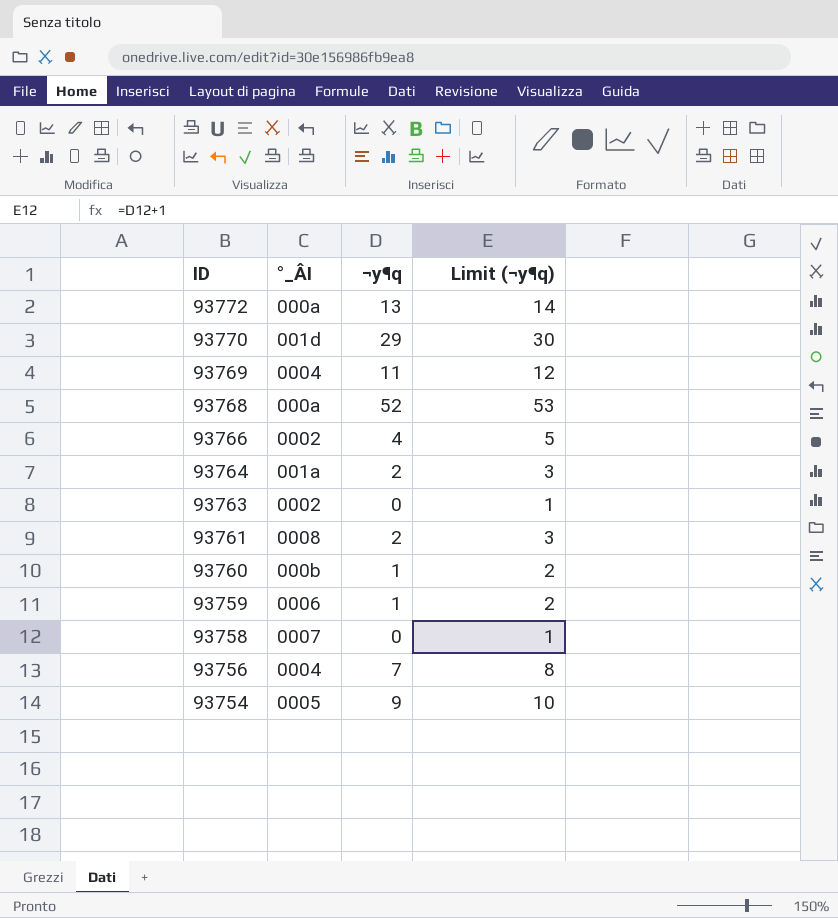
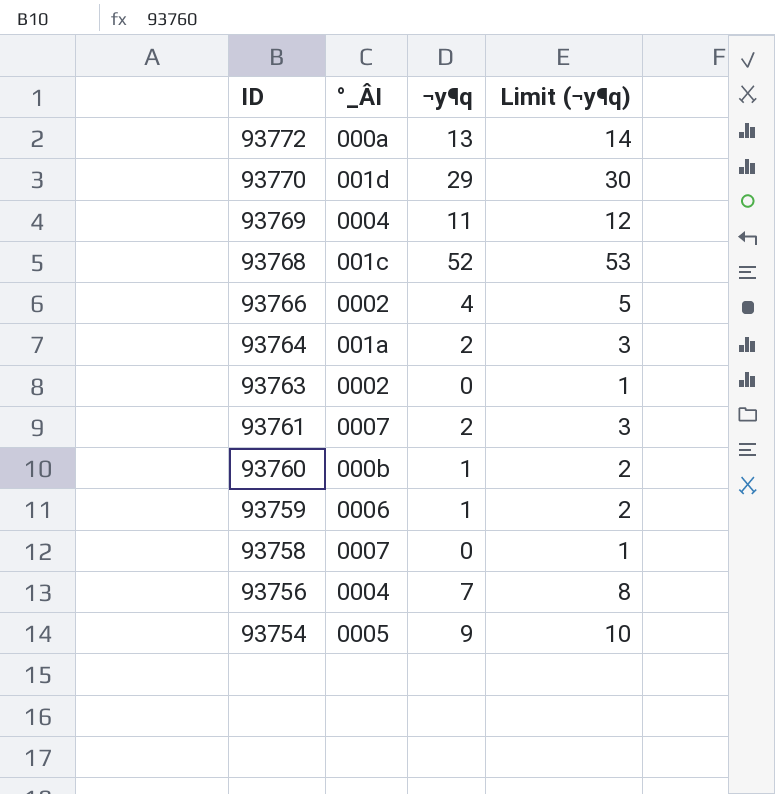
93768 | °_ÂI: 000a -> 001c
93761 | °_ÂI: 0008 -> 0007

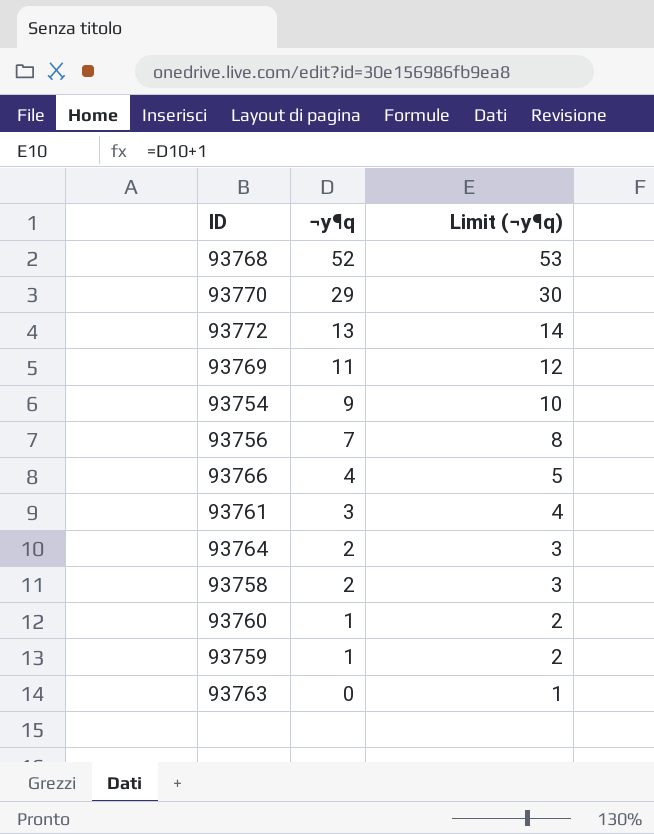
row order: ID descending -> ¬y¶q descending
column °_ÂI | position: 2 -> none
93761 | ¬y¶q: 2 -> 3
93761 | Limit (¬y¶q): 3 -> 4
93758 | ¬y¶q: 0 -> 2
93758 | Limit (¬y¶q): 1 -> 3

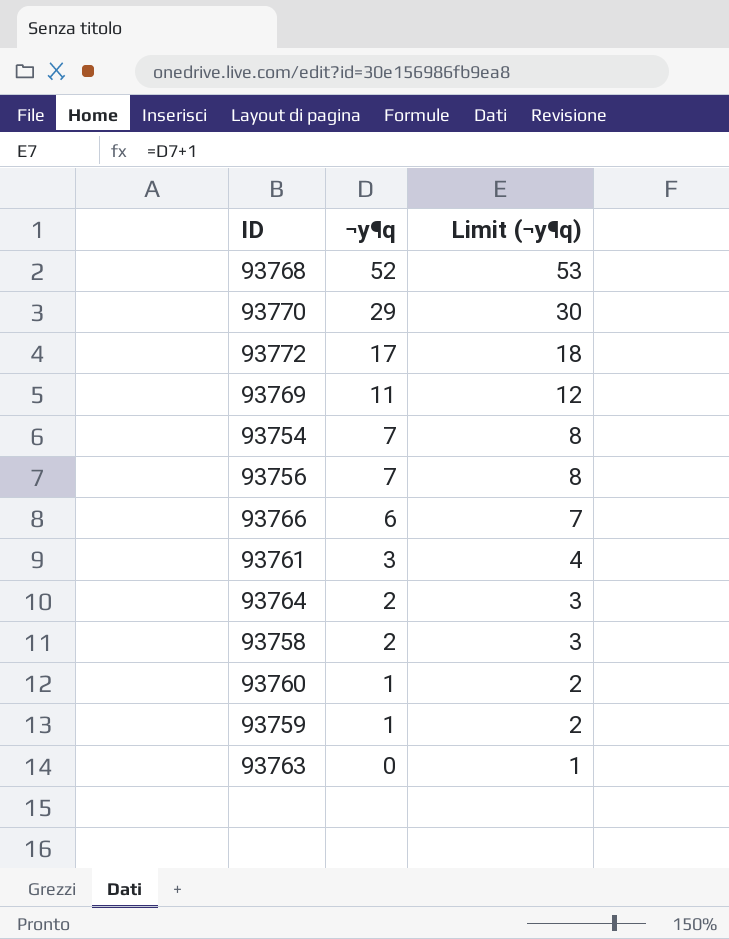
93772 | ¬y¶q: 13 -> 17
93772 | Limit (¬y¶q): 14 -> 18
93754 | ¬y¶q: 9 -> 7
93754 | Limit (¬y¶q): 10 -> 8
93766 | ¬y¶q: 4 -> 6
93766 | Limit (¬y¶q): 5 -> 7

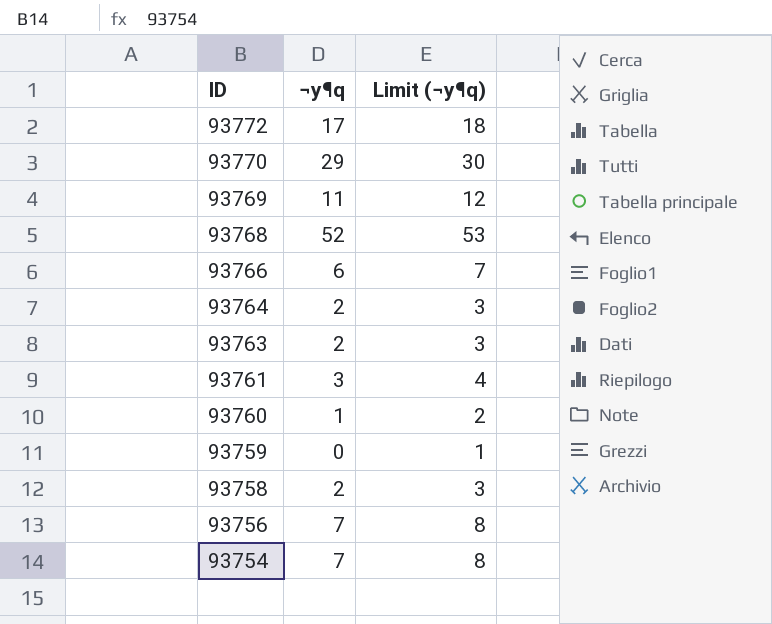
row order: ¬y¶q descending -> ID descending
93763 | ¬y¶q: 0 -> 2
93763 | Limit (¬y¶q): 1 -> 3
93759 | ¬y¶q: 1 -> 0
93759 | Limit (¬y¶q): 2 -> 1

